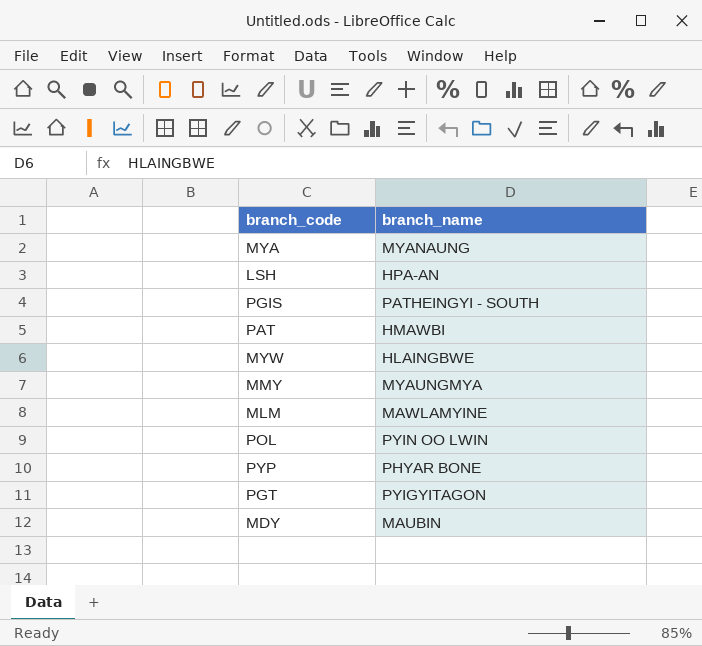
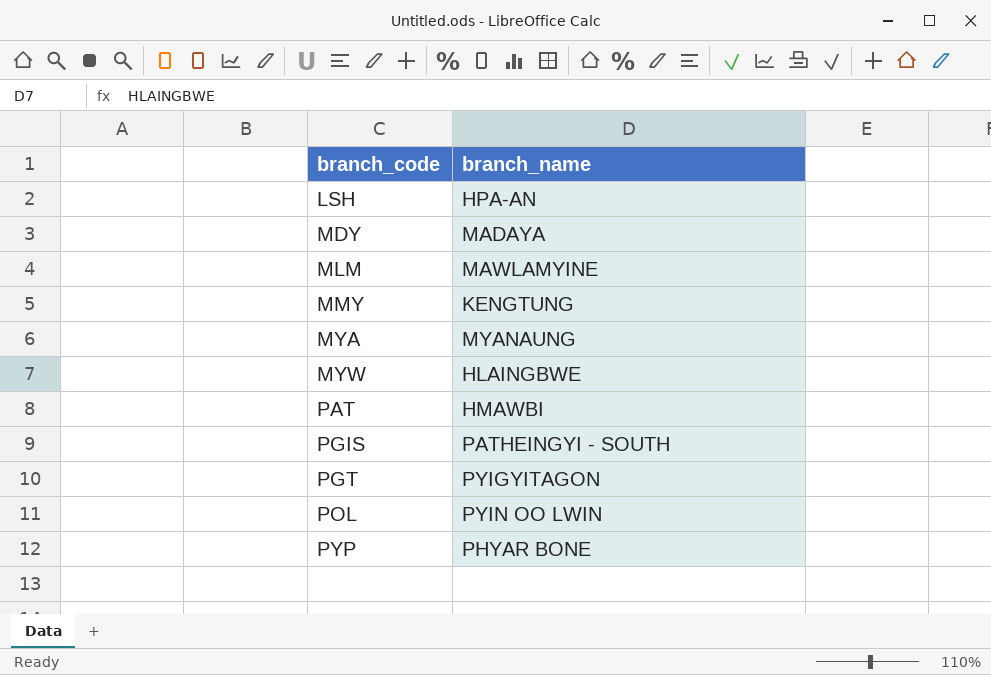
row order: none -> branch_code ascending
MDY | branch_name: MAUBIN -> MADAYA
MMY | branch_name: MYAUNGMYA -> KENGTUNG

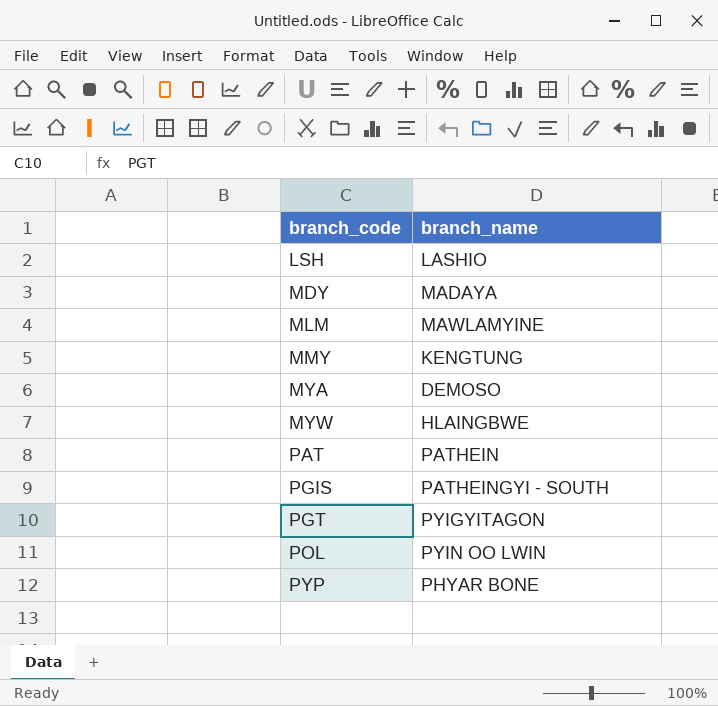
LSH | branch_name: HPA-AN -> LASHIO
MYA | branch_name: MYANAUNG -> DEMOSO
PAT | branch_name: HMAWBI -> PATHEIN

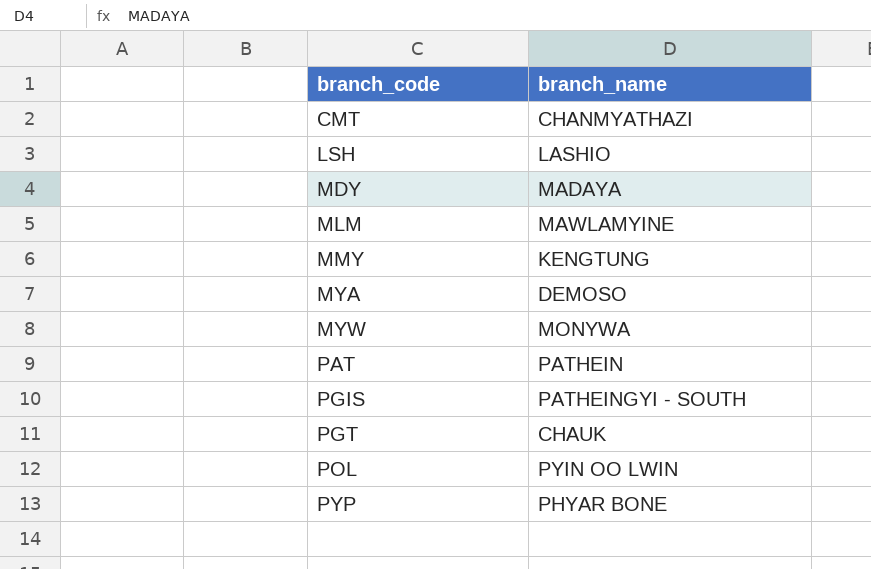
row CMT: none -> CHANMYATHAZI
MYW | branch_name: HLAINGBWE -> MONYWA
PGT | branch_name: PYIGYITAGON -> CHAUK

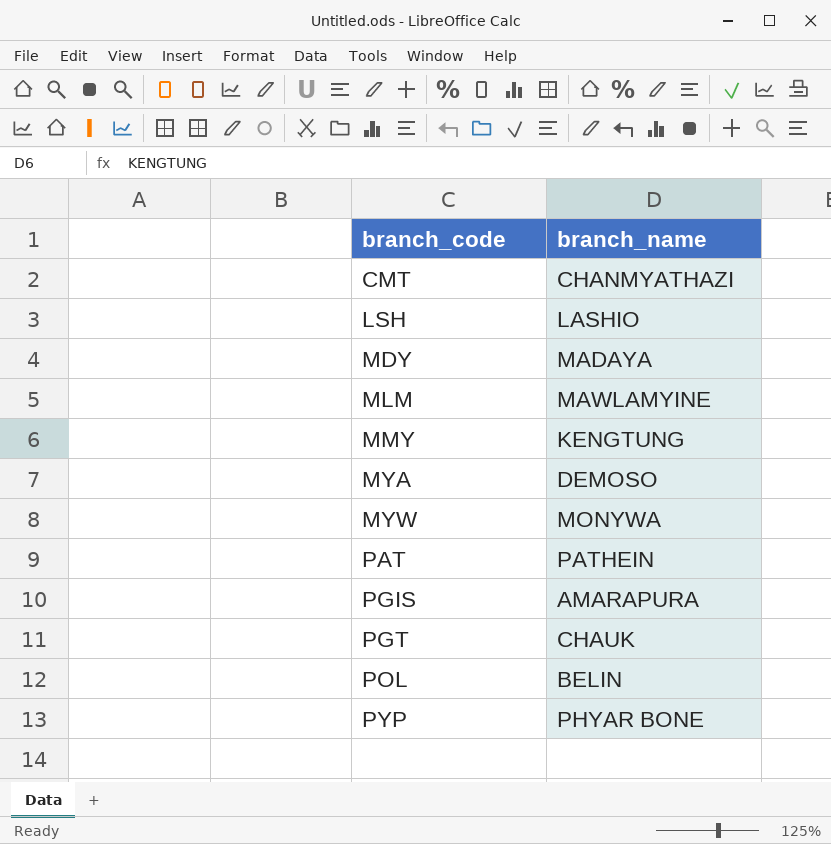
PGIS | branch_name: PATHEINGYI - SOUTH -> AMARAPURA
POL | branch_name: PYIN OO LWIN -> BELIN

